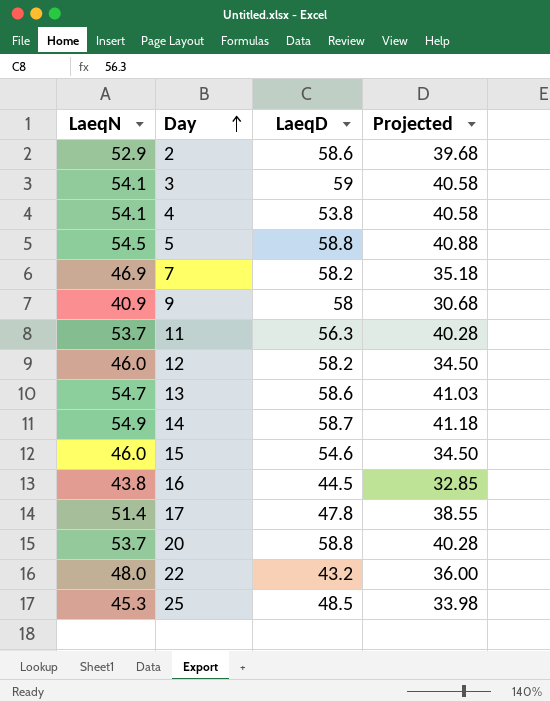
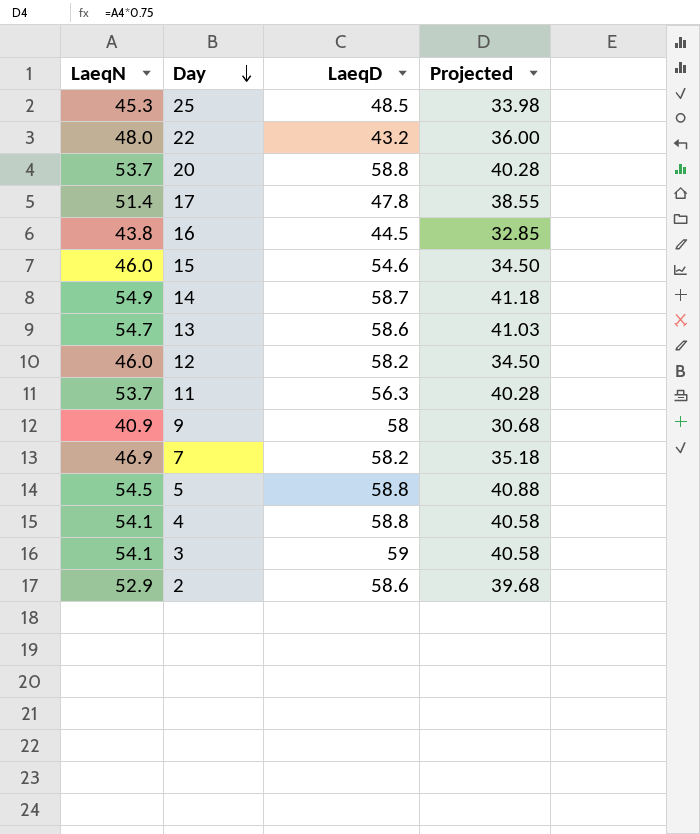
row order: Day ascending -> Day descending
4 | LaeqD: 53.8 -> 58.8

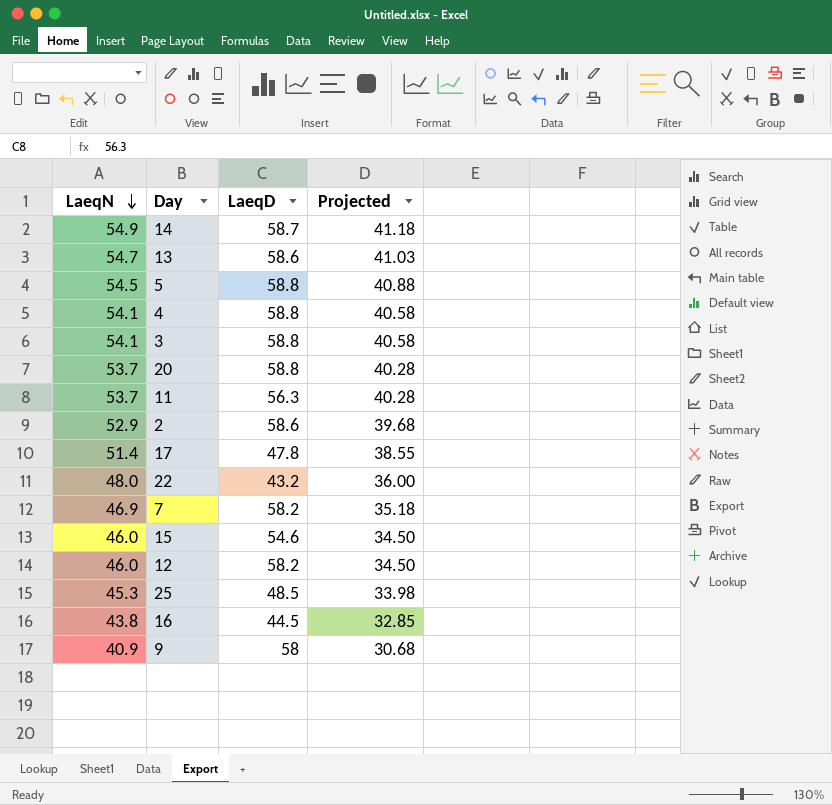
row order: Day descending -> LaeqN descending
3 | LaeqD: 59 -> 58.8

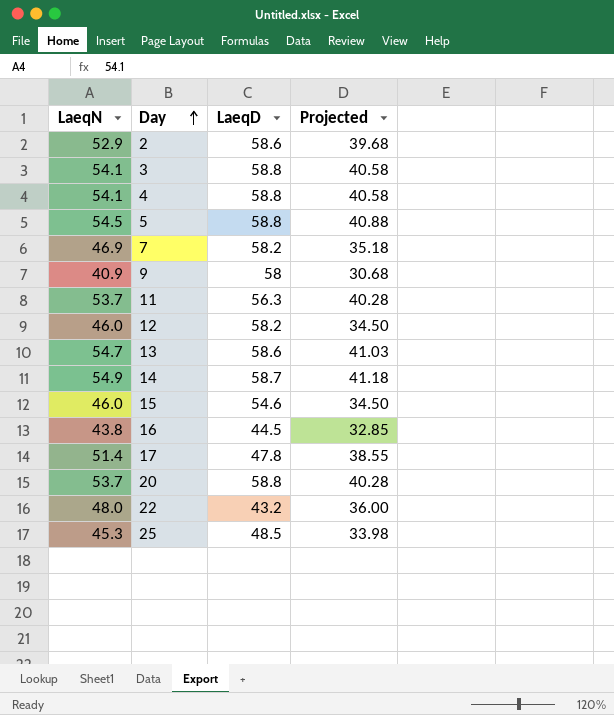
row order: LaeqN descending -> Day ascending

